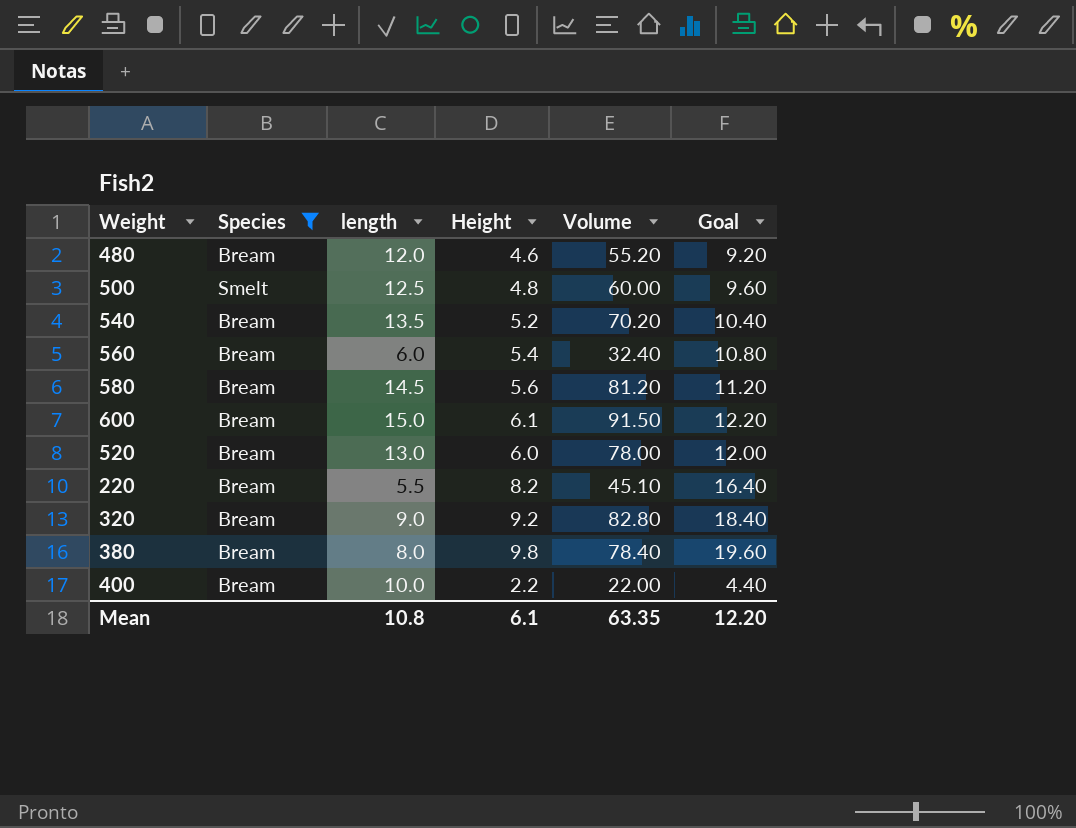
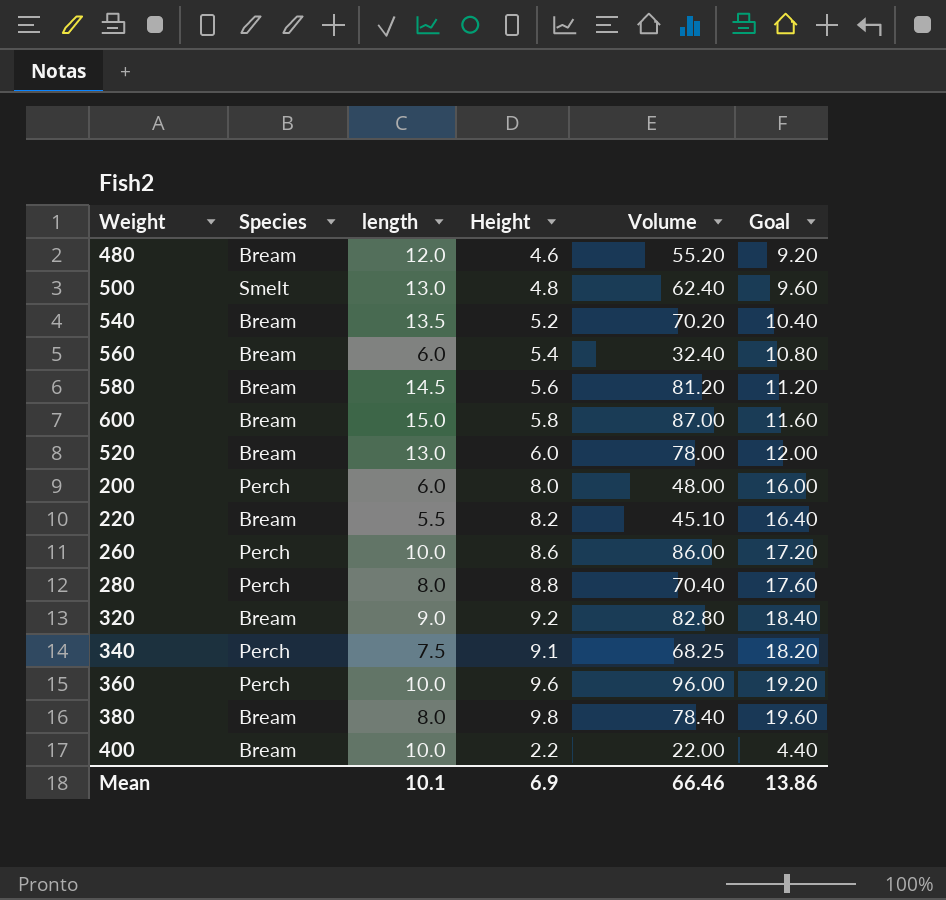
filter: Species != Perch -> none
500 | length: 12.5 -> 13.0
500 | Volume: 60.00 -> 62.40
600 | Height: 6.1 -> 5.8
600 | Volume: 91.50 -> 87.00
600 | Goal: 12.20 -> 11.60
Mean | length: 10.8 -> 10.1
Mean | Height: 6.1 -> 6.9
Mean | Volume: 63.35 -> 66.46
Mean | Goal: 12.20 -> 13.86

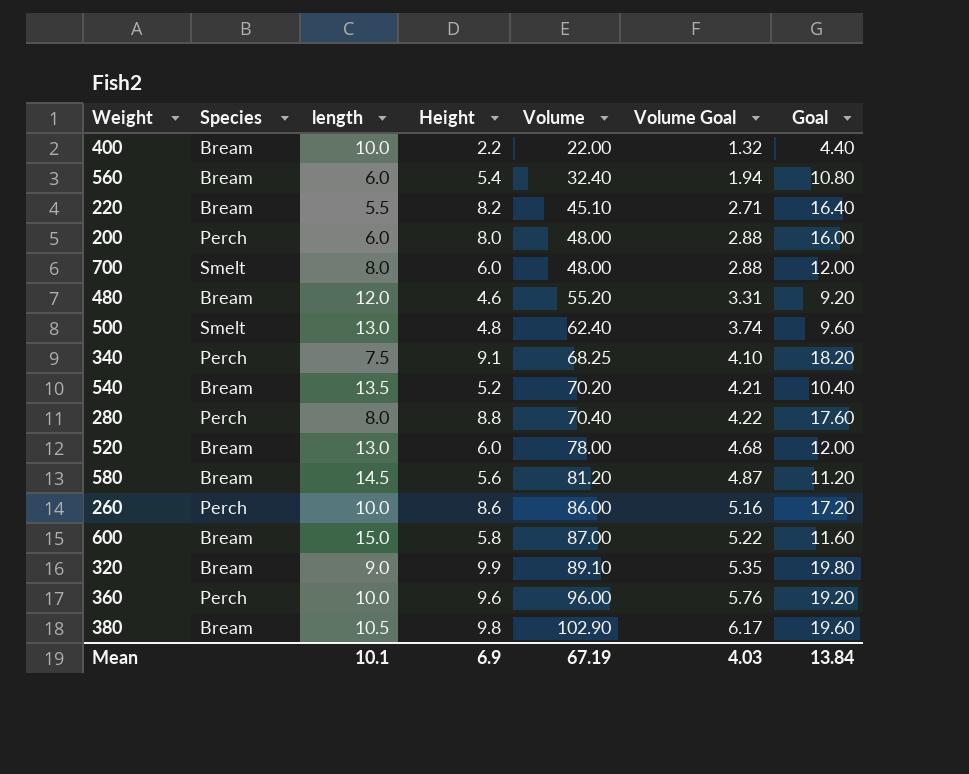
row order: none -> Volume ascending
column Volume Goal | formula: none -> [Volume] * 0.06
row 700: none -> Smelt | 8.0 | 6.0 | 48.00 | 2.88 | 12.00
320 | Height: 9.2 -> 9.9
320 | Volume: 82.80 -> 89.10
320 | Goal: 18.40 -> 19.80
380 | length: 8.0 -> 10.5
380 | Volume: 78.40 -> 102.90
Mean | Volume: 66.46 -> 67.19
Mean | Goal: 13.86 -> 13.84

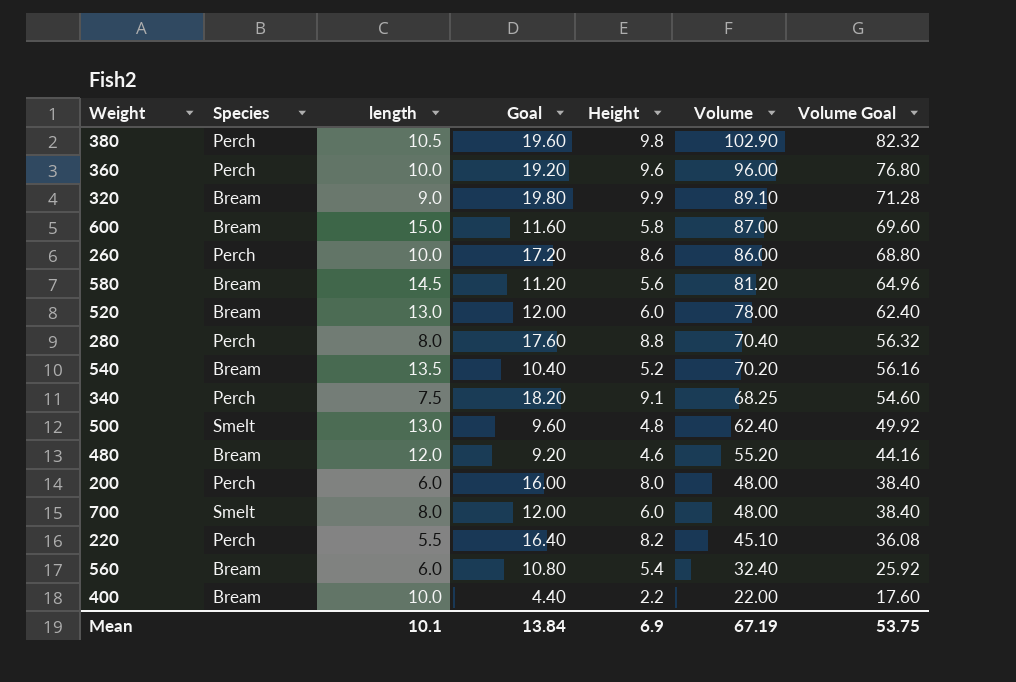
row order: Volume ascending -> Volume descending
column Goal | position: 7 -> 4
column Volume Goal | formula: [Volume] * 0.06 -> [Volume] * 0.8
380 | Species: Bream -> Perch
220 | Species: Bream -> Perch
Mean | Volume Goal: 4.03 -> 53.75

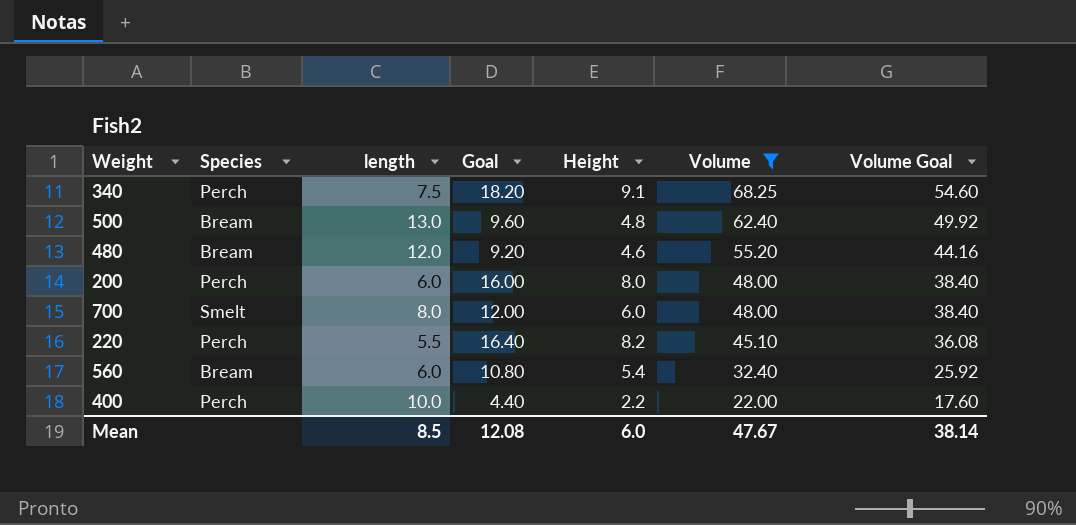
filter: none -> Volume <= 68.25
500 | Species: Smelt -> Bream
400 | Species: Bream -> Perch
Mean | length: 10.1 -> 8.5
Mean | Goal: 13.84 -> 12.08
Mean | Height: 6.9 -> 6.0
Mean | Volume: 67.19 -> 47.67
Mean | Volume Goal: 53.75 -> 38.14

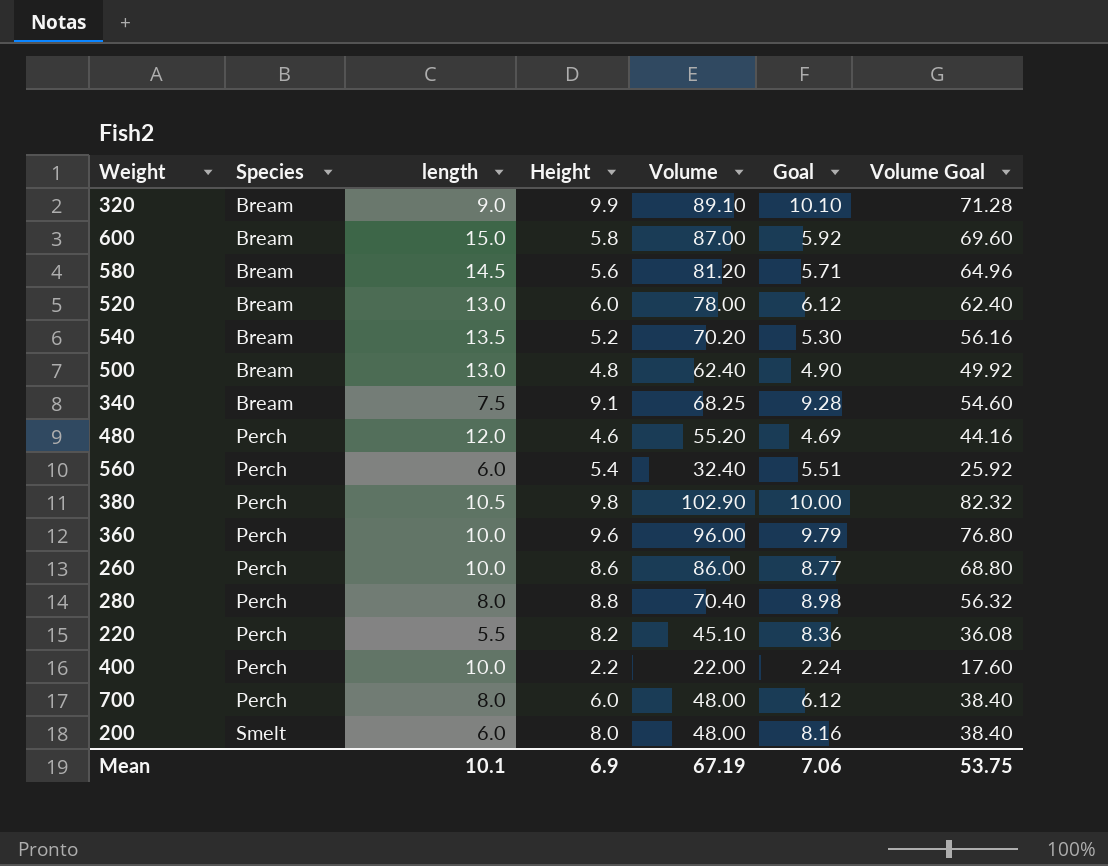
filter: Volume <= 68.25 -> none
row order: Volume descending -> Species ascending
column Goal | formula: [Height] * 2 -> [Height] * 1.02
column Goal | position: 4 -> 6
340 | Species: Perch -> Bream
480 | Species: Bream -> Perch
560 | Species: Bream -> Perch
700 | Species: Smelt -> Perch
200 | Species: Perch -> Smelt
Mean | length: 8.5 -> 10.1
Mean | Height: 6.0 -> 6.9
Mean | Volume: 47.67 -> 67.19
Mean | Goal: 12.08 -> 7.06
Mean | Volume Goal: 38.14 -> 53.75

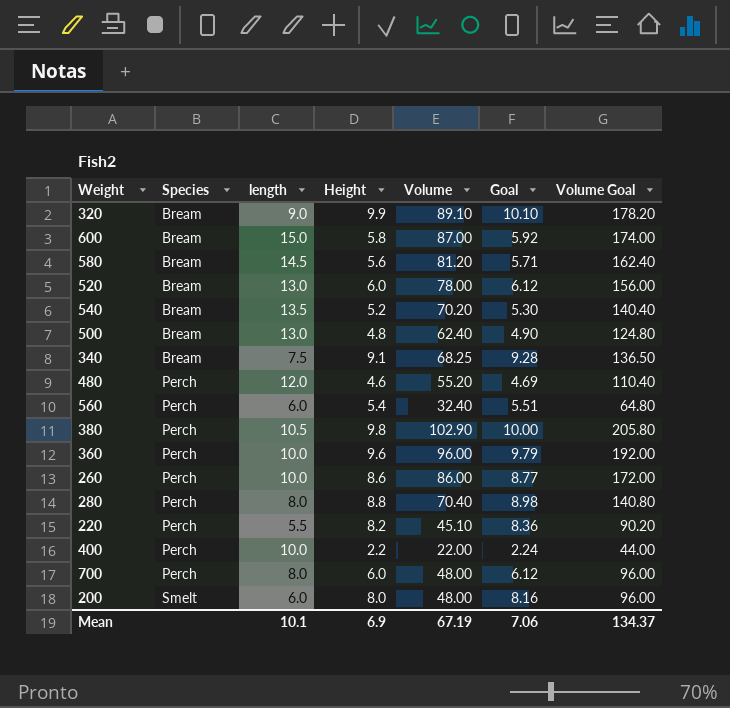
column Volume Goal | formula: [Volume] * 0.8 -> [Volume] * 2
Mean | Volume Goal: 53.75 -> 134.37

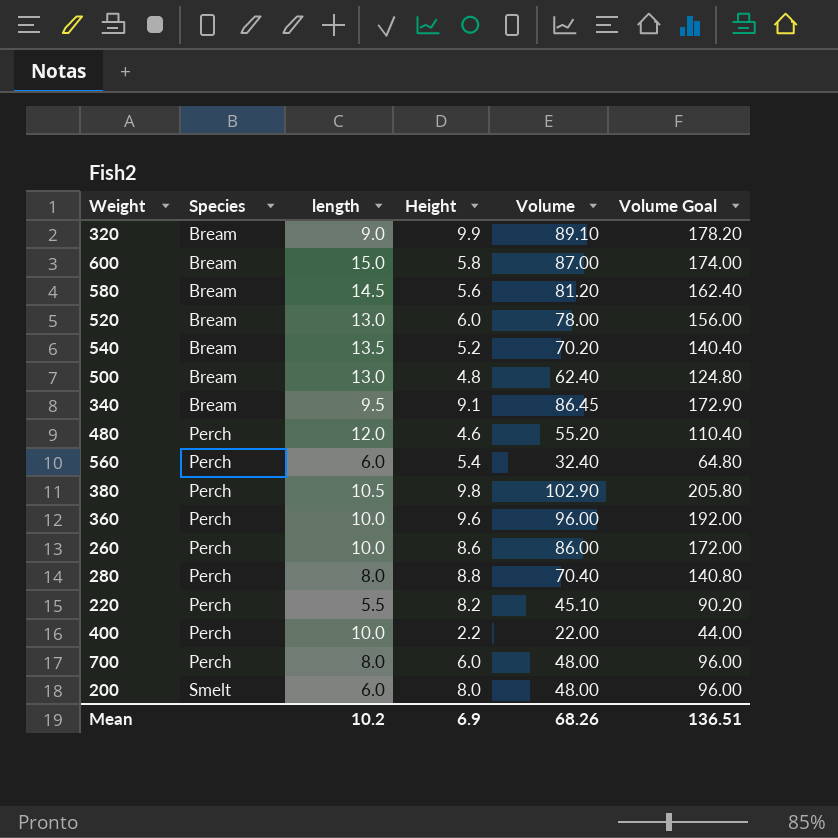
column Goal | formula: [Height] * 1.02 -> none
340 | length: 7.5 -> 9.5
340 | Volume: 68.25 -> 86.45
340 | Volume Goal: 136.50 -> 172.90
Mean | length: 10.1 -> 10.2
Mean | Volume: 67.19 -> 68.26
Mean | Volume Goal: 134.37 -> 136.51

